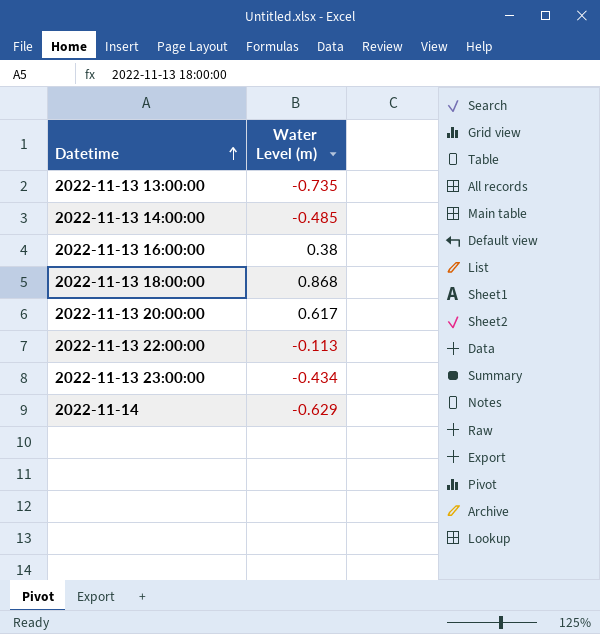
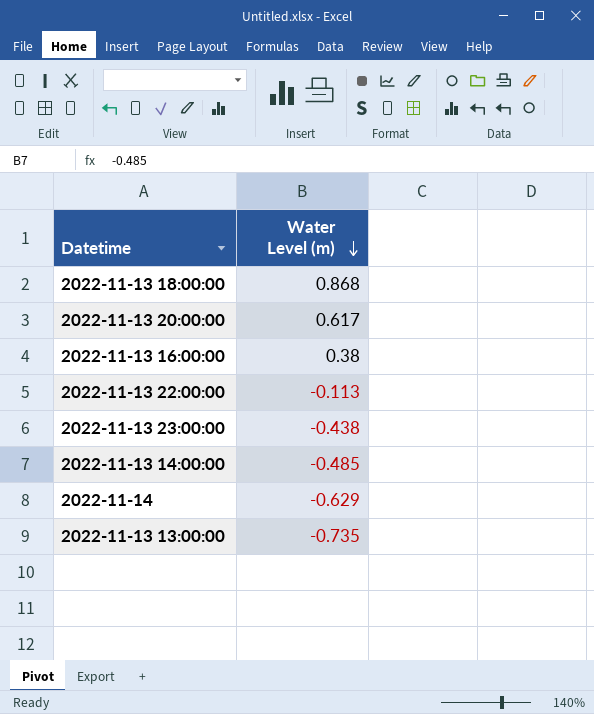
row order: Datetime ascending -> Water Level (m) descending
2022-11-13 23:00:00 | Water Level (m): -0.434 -> -0.438

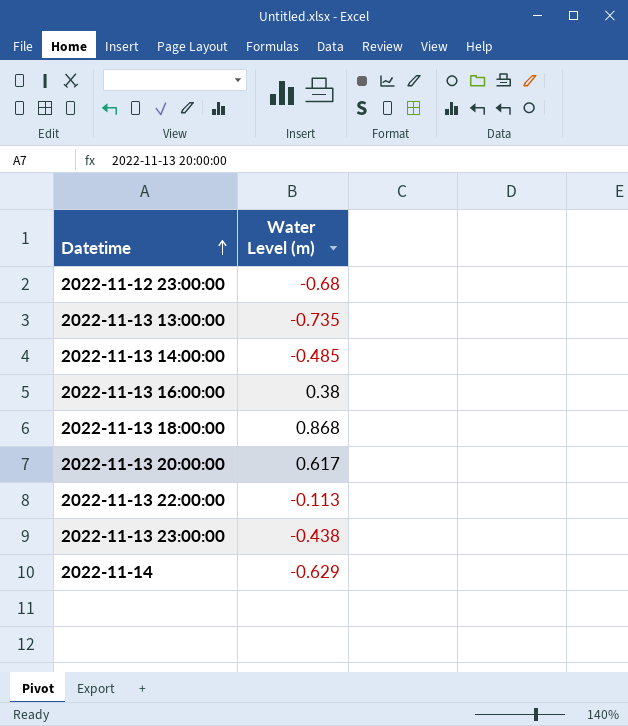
row order: Water Level (m) descending -> Datetime ascending
row 2022-11-12 23:00:00: none -> -0.68

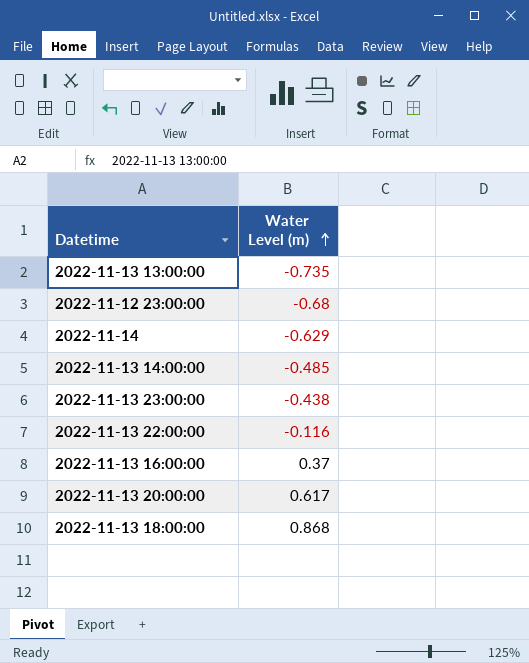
row order: Datetime ascending -> Water Level (m) ascending
2022-11-13 22:00:00 | Water Level (m): -0.113 -> -0.116
2022-11-13 16:00:00 | Water Level (m): 0.38 -> 0.37

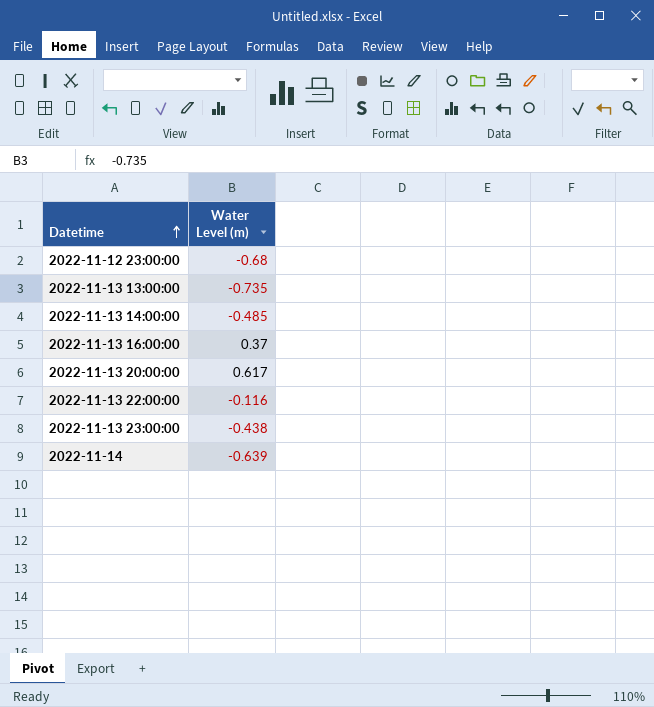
row order: Water Level (m) ascending -> Datetime ascending
row 2022-11-13 18:00:00: 0.868 -> none
2022-11-14 | Water Level (m): -0.629 -> -0.639

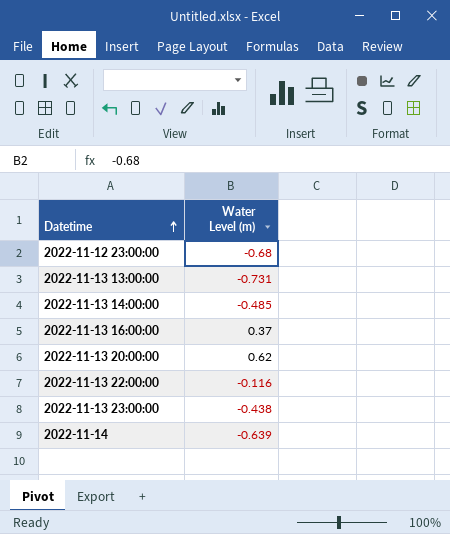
2022-11-13 13:00:00 | Water Level (m): -0.735 -> -0.731
2022-11-13 20:00:00 | Water Level (m): 0.617 -> 0.62

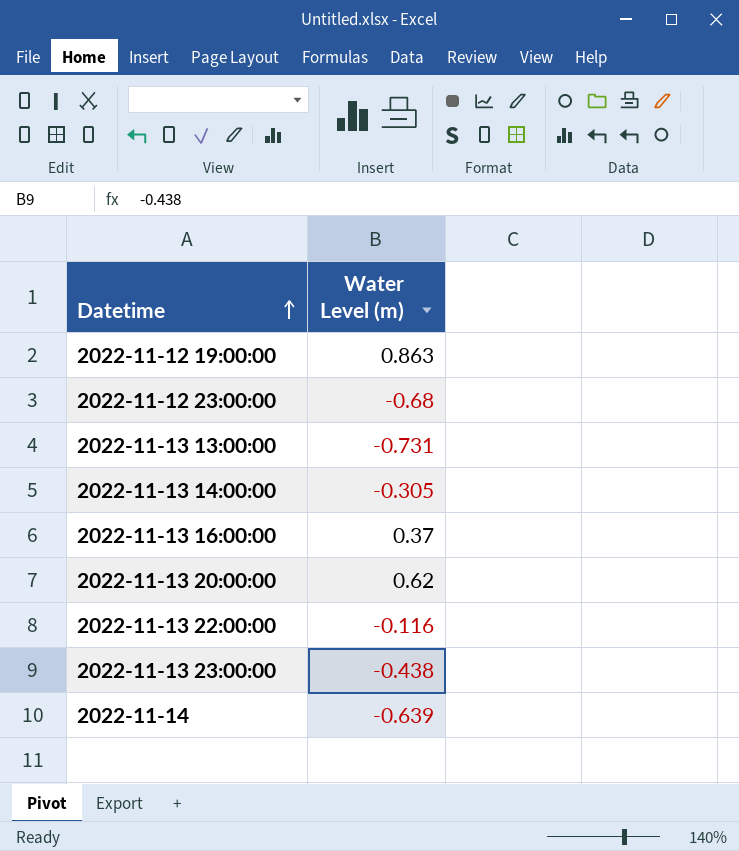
row 2022-11-12 19:00:00: none -> 0.863
2022-11-13 14:00:00 | Water Level (m): -0.485 -> -0.305

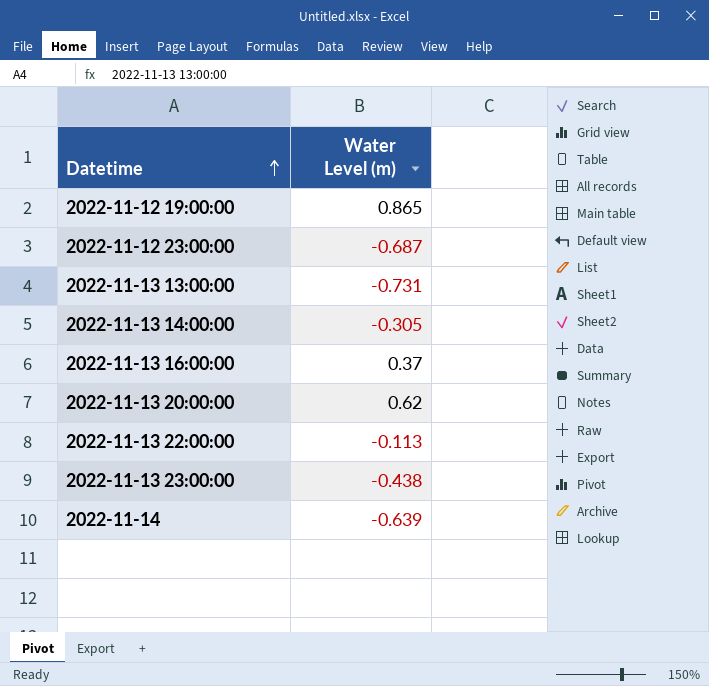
2022-11-12 19:00:00 | Water Level (m): 0.863 -> 0.865
2022-11-12 23:00:00 | Water Level (m): -0.68 -> -0.687
2022-11-13 22:00:00 | Water Level (m): -0.116 -> -0.113

